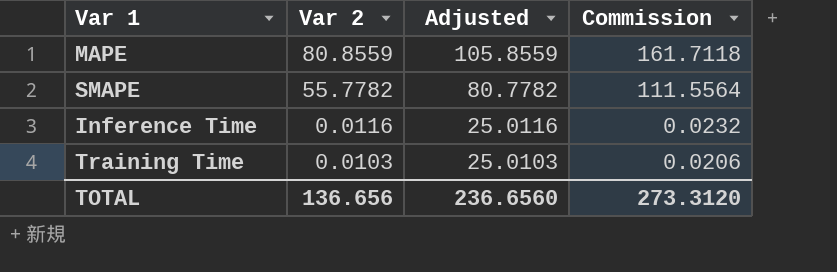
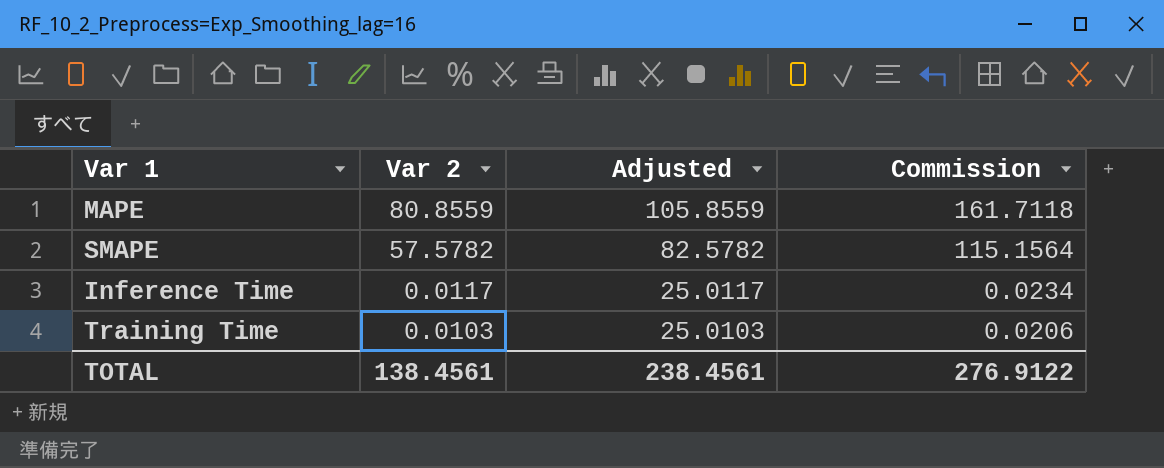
SMAPE | Var 2: 55.7782 -> 57.5782
SMAPE | Adjusted: 80.7782 -> 82.5782
SMAPE | Commission: 111.5564 -> 115.1564
Inference Time | Var 2: 0.0116 -> 0.0117
Inference Time | Adjusted: 25.0116 -> 25.0117
Inference Time | Commission: 0.0232 -> 0.0234
TOTAL | Var 2: 136.656 -> 138.4561
TOTAL | Adjusted: 236.6560 -> 238.4561
TOTAL | Commission: 273.3120 -> 276.9122

